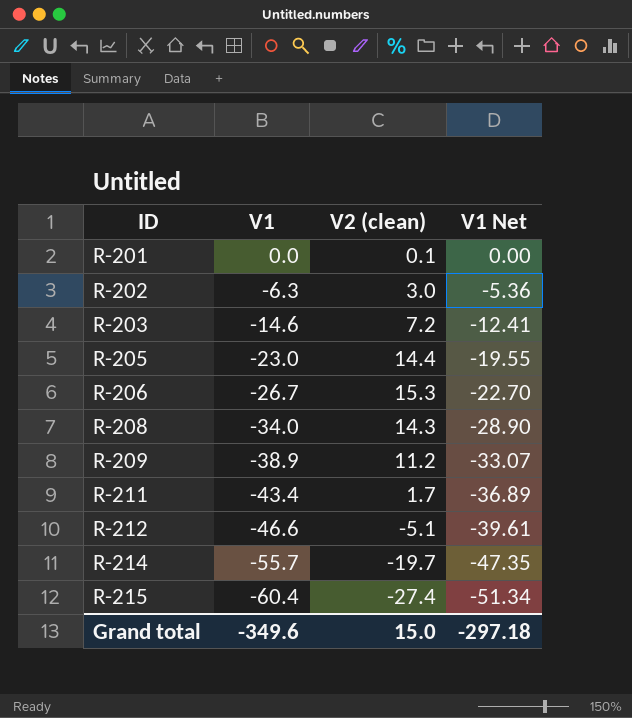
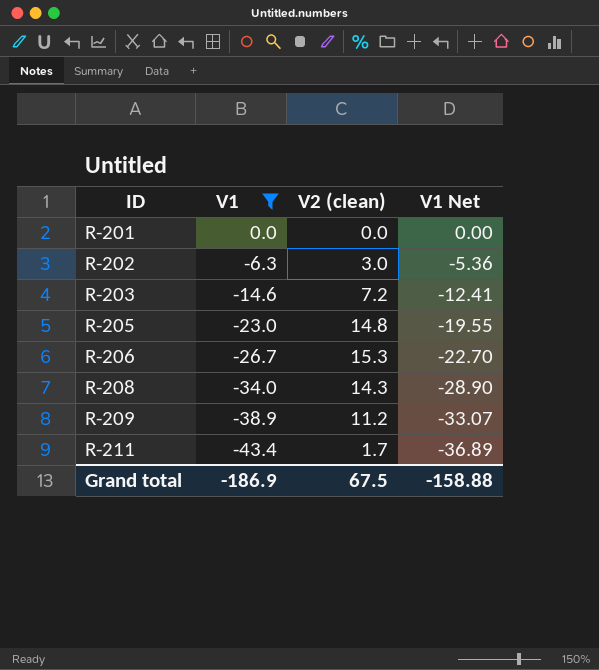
filter: none -> V1 >= -43.4
R-201 | V2 (clean): 0.1 -> 0.0
R-205 | V2 (clean): 14.4 -> 14.8
Grand total | V1: -349.6 -> -186.9
Grand total | V2 (clean): 15.0 -> 67.5
Grand total | V1 Net: -297.18 -> -158.88

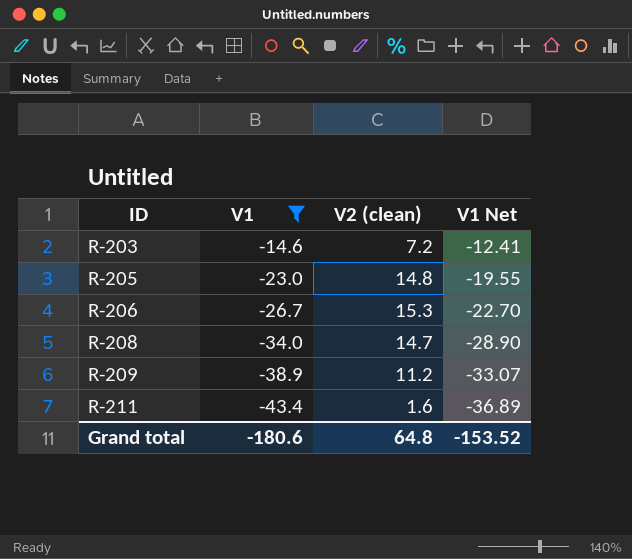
row R-201: 0.0 | 0.0 | 0.00 -> none
row R-202: -6.3 | 3.0 | -5.36 -> none
R-208 | V2 (clean): 14.3 -> 14.7
R-211 | V2 (clean): 1.7 -> 1.6
Grand total | V1: -186.9 -> -180.6
Grand total | V2 (clean): 67.5 -> 64.8
Grand total | V1 Net: -158.88 -> -153.52

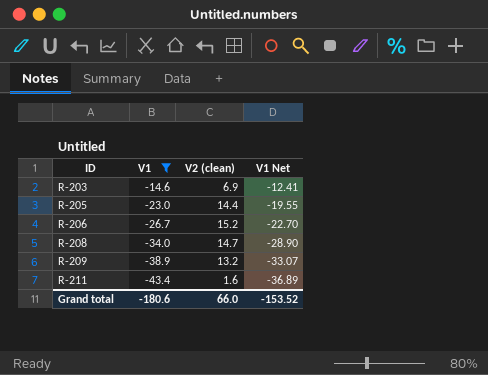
R-203 | V2 (clean): 7.2 -> 6.9
R-205 | V2 (clean): 14.8 -> 14.4
R-206 | V2 (clean): 15.3 -> 15.2
R-209 | V2 (clean): 11.2 -> 13.2
Grand total | V2 (clean): 64.8 -> 66.0

